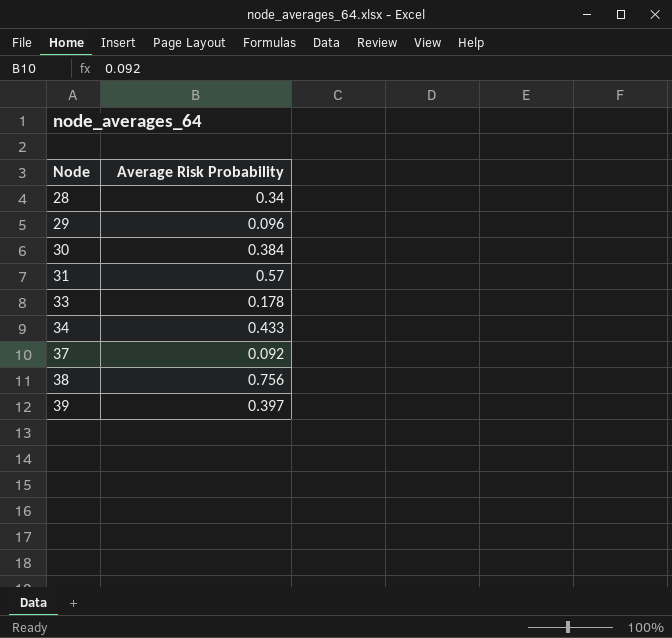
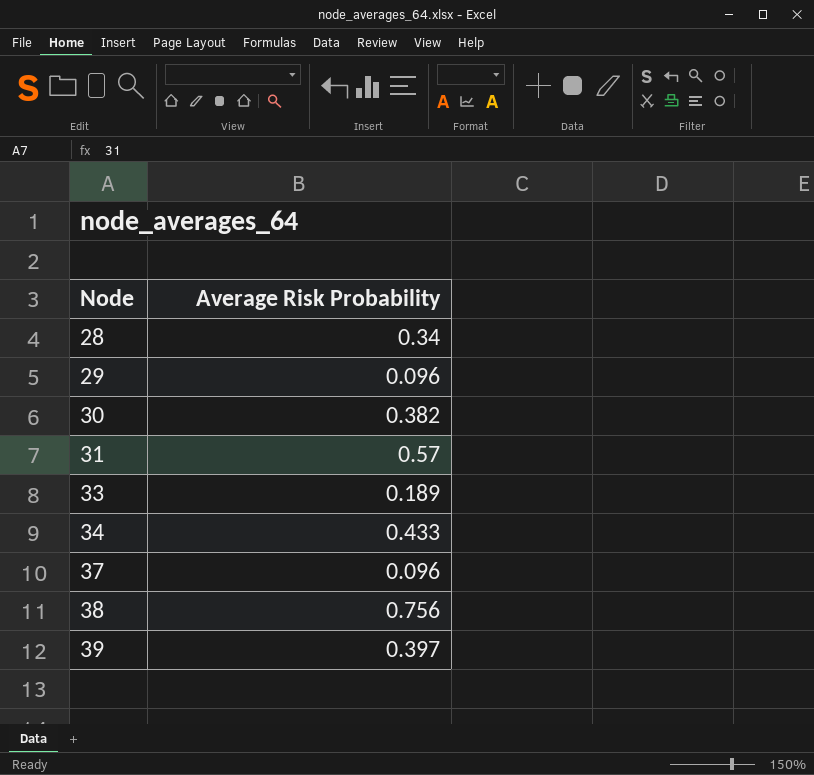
30 | Average Risk Probability: 0.384 -> 0.382
33 | Average Risk Probability: 0.178 -> 0.189
37 | Average Risk Probability: 0.092 -> 0.096

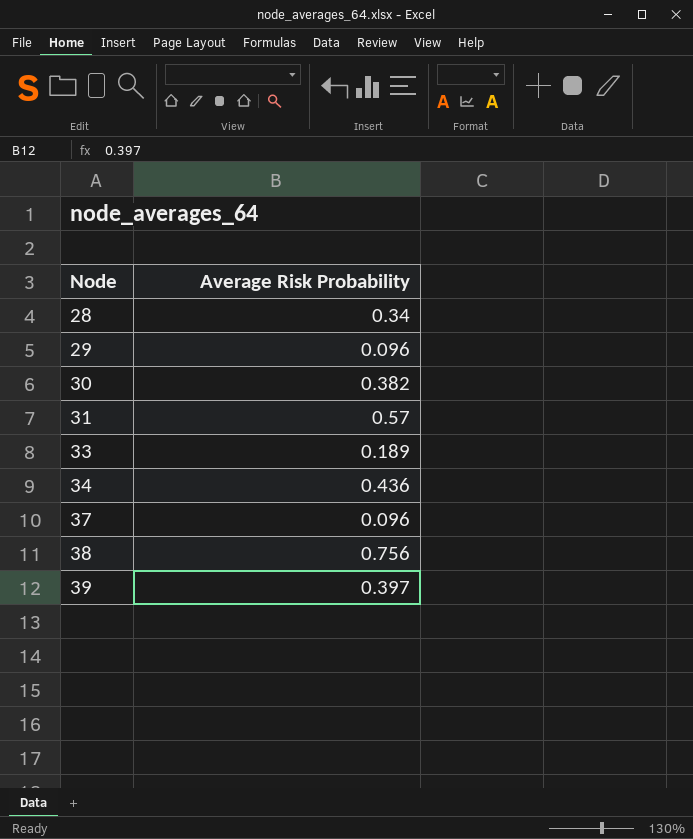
34 | Average Risk Probability: 0.433 -> 0.436

